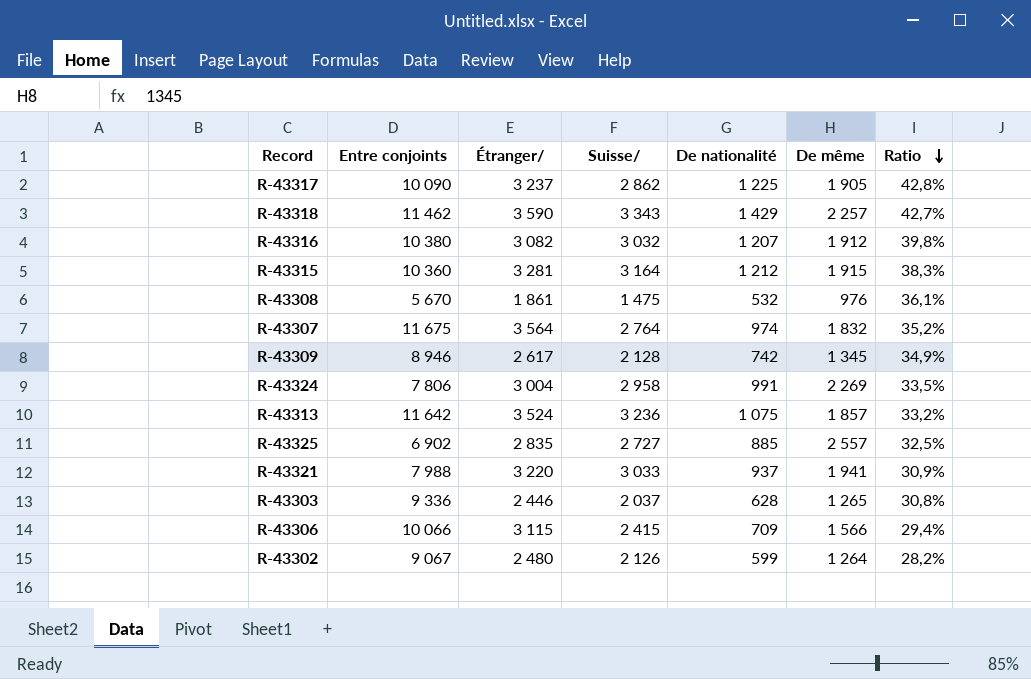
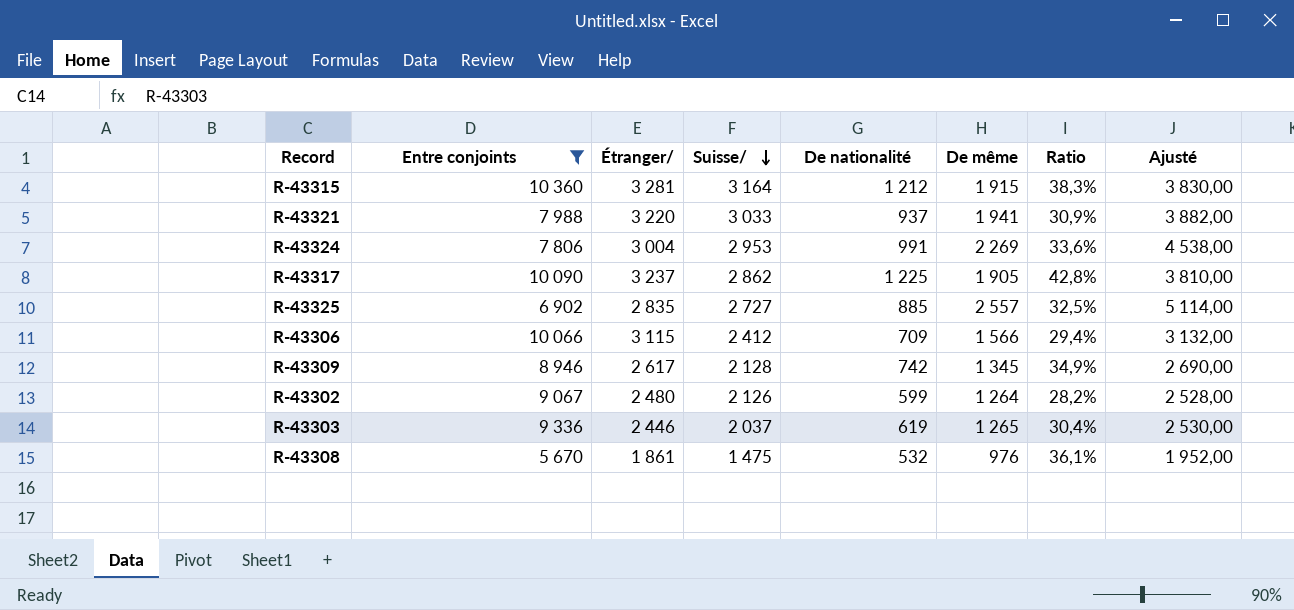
filter: none -> Entre conjoints <= 10 360
row order: Ratio descending -> Suisse/ descending
column Ajusté | formula: none -> [De même] * 2
R-43324 | Suisse/: 2 958 -> 2 953
R-43324 | Ratio: 33,5% -> 33,6%
R-43306 | Suisse/: 2 415 -> 2 412
R-43303 | De nationalité: 628 -> 619
R-43303 | Ratio: 30,8% -> 30,4%

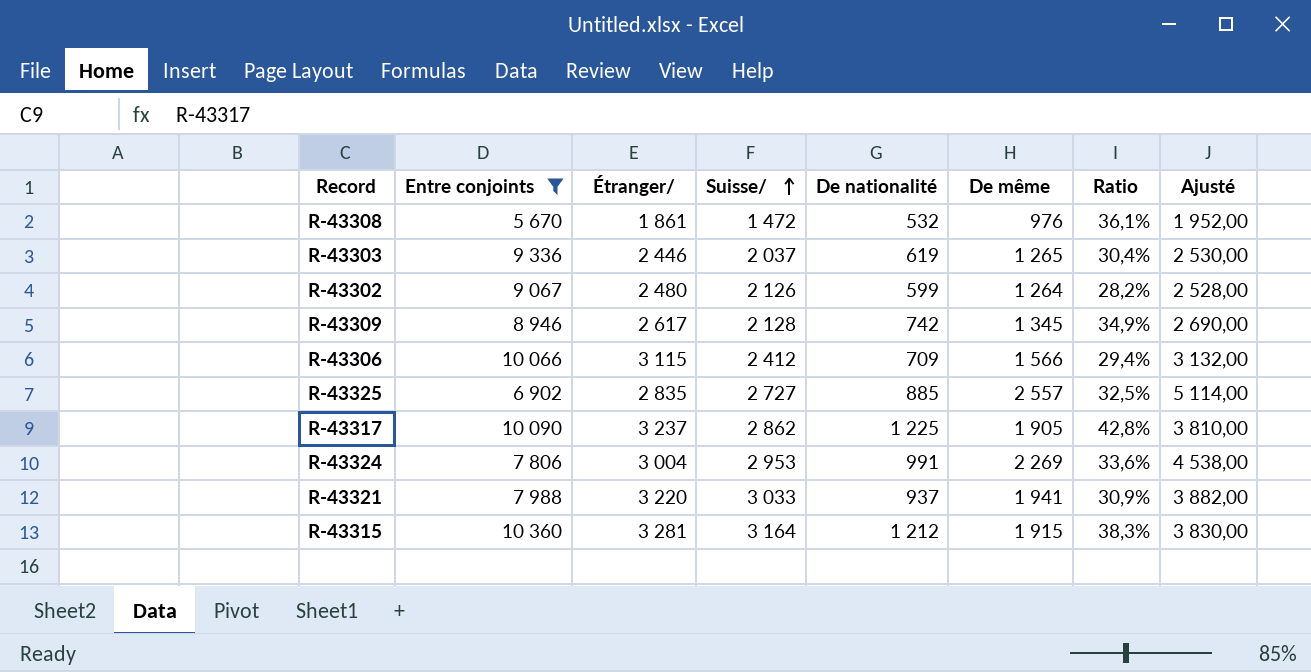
row order: Suisse/ descending -> Suisse/ ascending
R-43308 | Suisse/: 1 475 -> 1 472

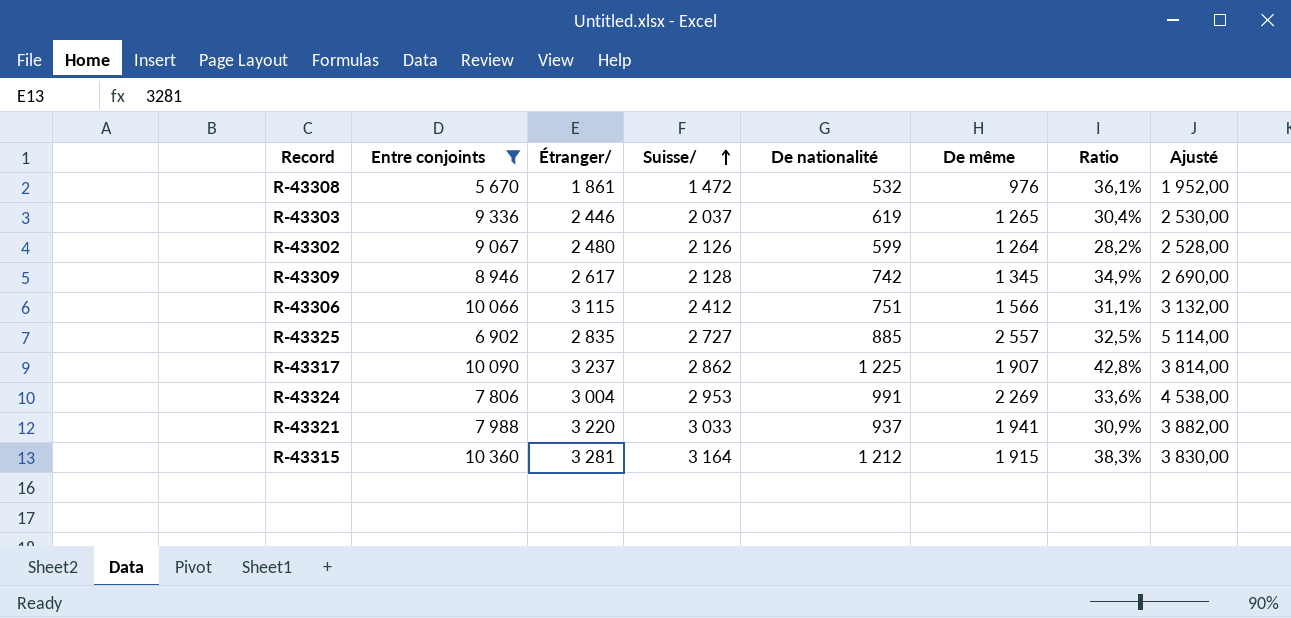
R-43306 | De nationalité: 709 -> 751
R-43306 | Ratio: 29,4% -> 31,1%
R-43317 | De même: 1 905 -> 1 907
R-43317 | Ajusté: 3 810,00 -> 3 814,00

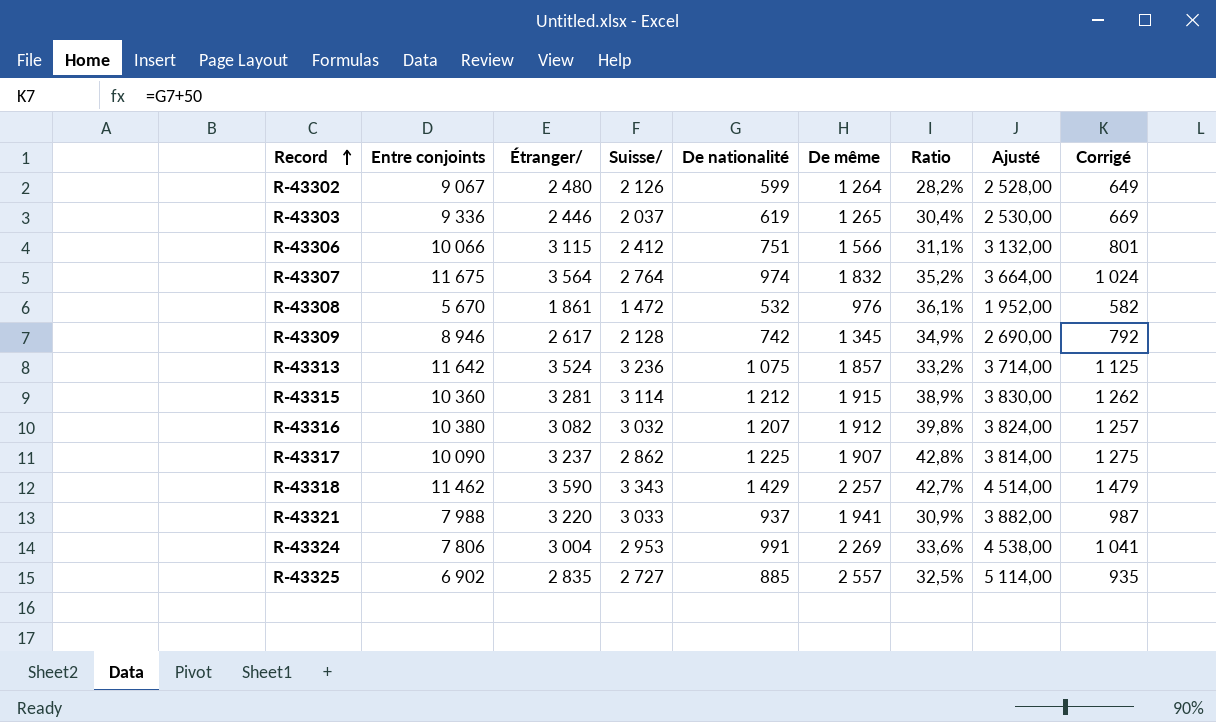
filter: Entre conjoints <= 10 360 -> none
row order: Suisse/ ascending -> Record ascending
column Corrigé | formula: none -> [De nationalité] + 50
R-43315 | Suisse/: 3 164 -> 3 114
R-43315 | Ratio: 38,3% -> 38,9%

